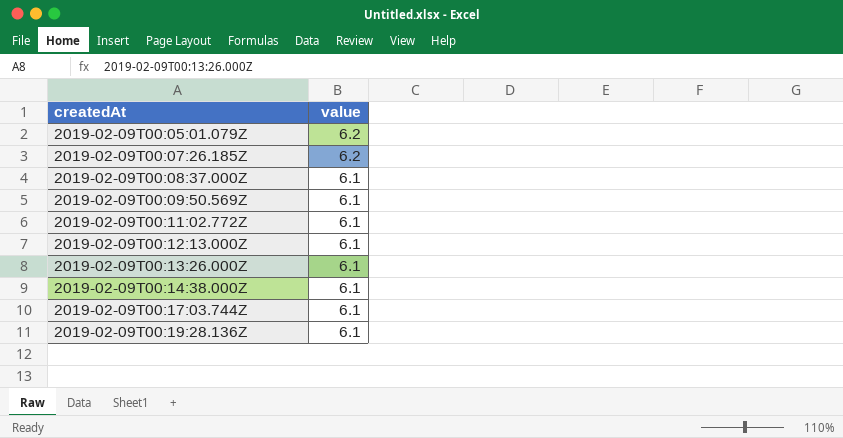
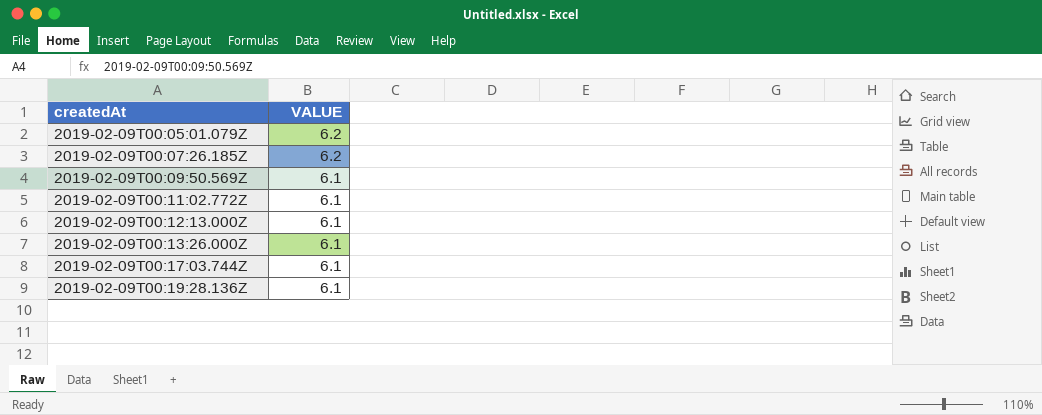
column name: value -> VALUE
row 2019-02-09T00:08:37.000Z: 6.1 -> none
row 2019-02-09T00:14:38.000Z: 6.1 -> none

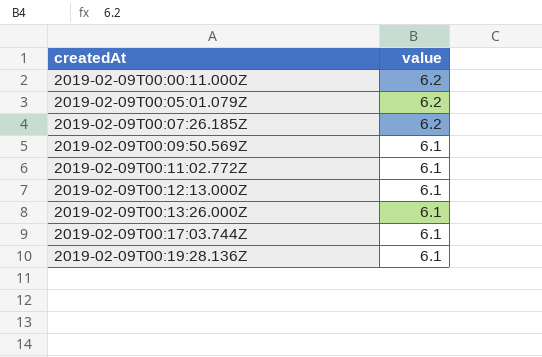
column name: VALUE -> value
row 2019-02-09T00:00:11.000Z: none -> 6.2

